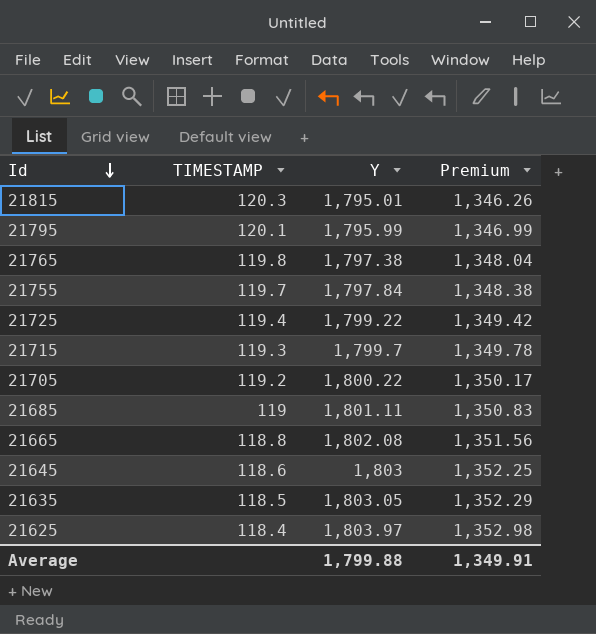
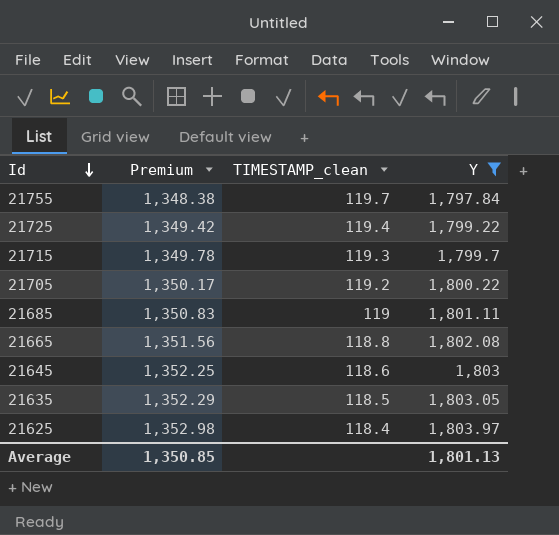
filter: none -> Y >= 1,797.84
column Premium | position: 4 -> 2
column name: TIMESTAMP -> TIMESTAMP_clean
Average | Premium: 1,349.91 -> 1,350.85
Average | Y: 1,799.88 -> 1,801.13

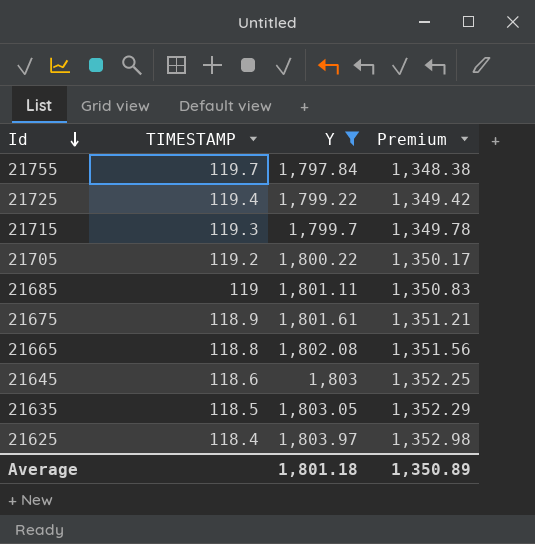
column name: TIMESTAMP_clean -> TIMESTAMP
column Premium | position: 2 -> 4
row 21675: none -> 118.9 | 1,801.61 | 1,351.21
Average | Y: 1,801.13 -> 1,801.18
Average | Premium: 1,350.85 -> 1,350.89

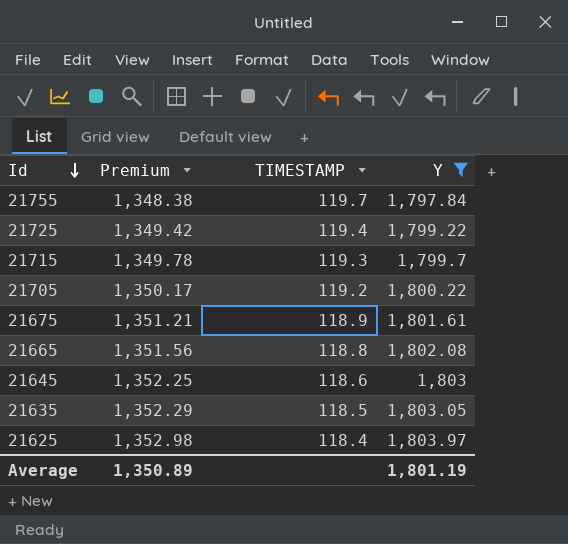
column Premium | position: 4 -> 2
row 21685: 119 | 1,801.11 | 1,350.83 -> none
Average | Y: 1,801.18 -> 1,801.19

